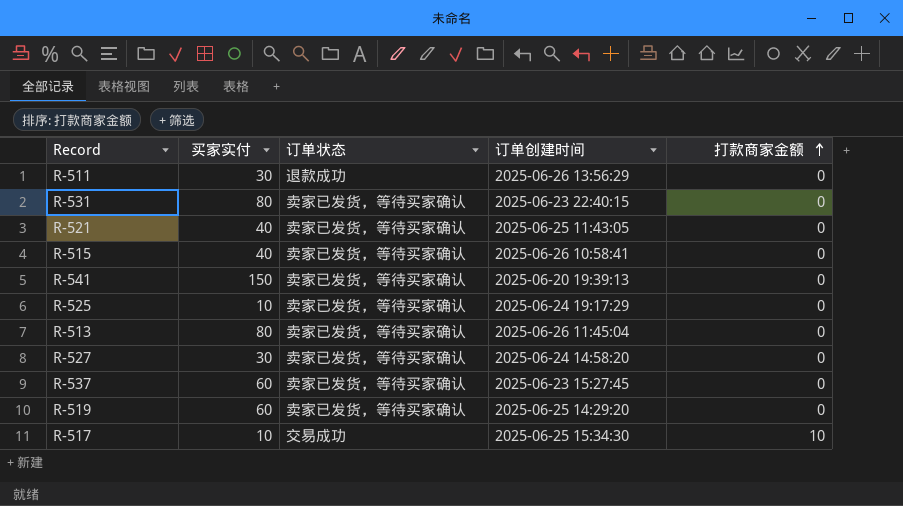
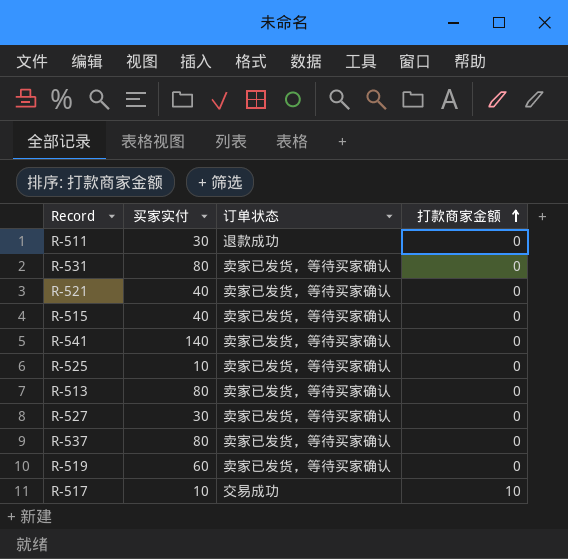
column 订单创建时间 | position: 4 -> none
R-541 | 买家实付: 150 -> 140
R-537 | 买家实付: 60 -> 80

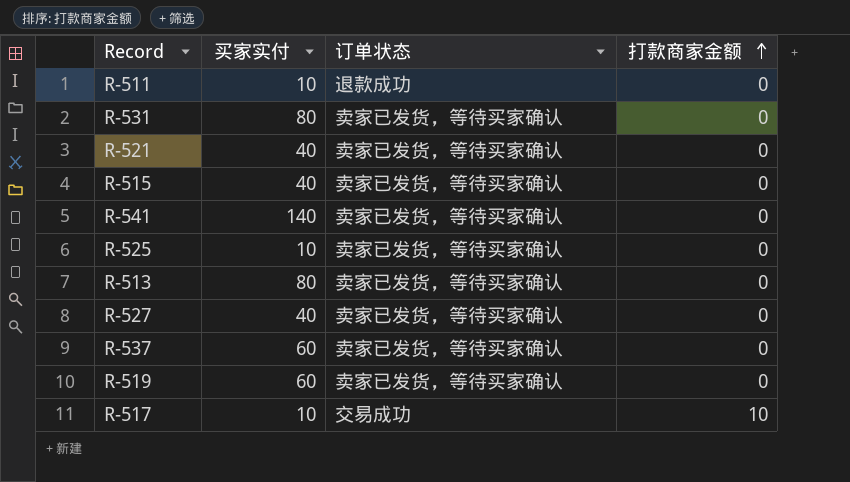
R-511 | 买家实付: 30 -> 10
R-527 | 买家实付: 30 -> 40
R-537 | 买家实付: 80 -> 60

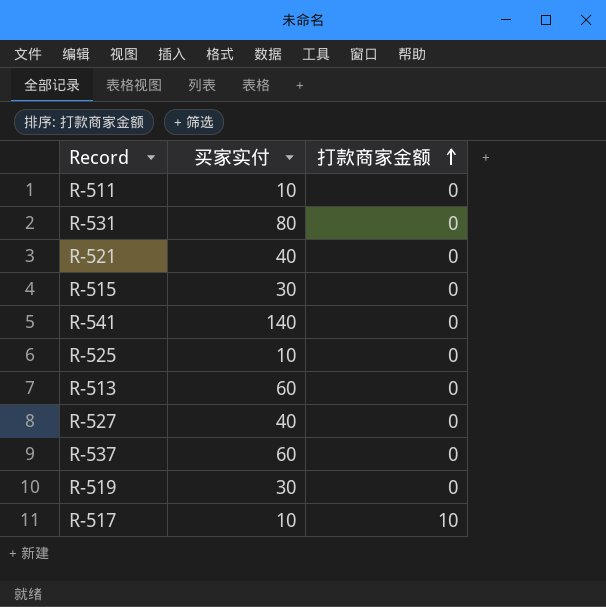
column 订单状态 | position: 3 -> none
R-515 | 买家实付: 40 -> 30
R-513 | 买家实付: 80 -> 60
R-519 | 买家实付: 60 -> 30

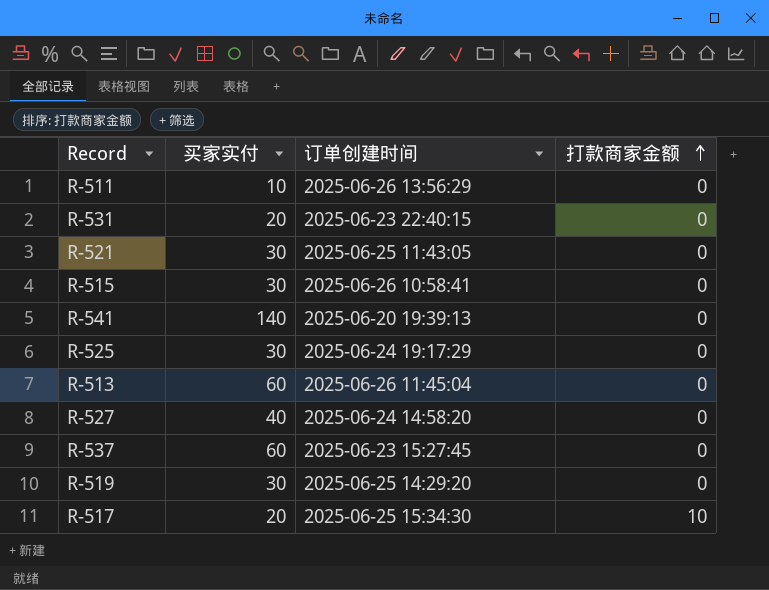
column 订单创建时间 | position: none -> 3
R-531 | 买家实付: 80 -> 20
R-521 | 买家实付: 40 -> 30
R-525 | 买家实付: 10 -> 30
R-517 | 买家实付: 10 -> 20

